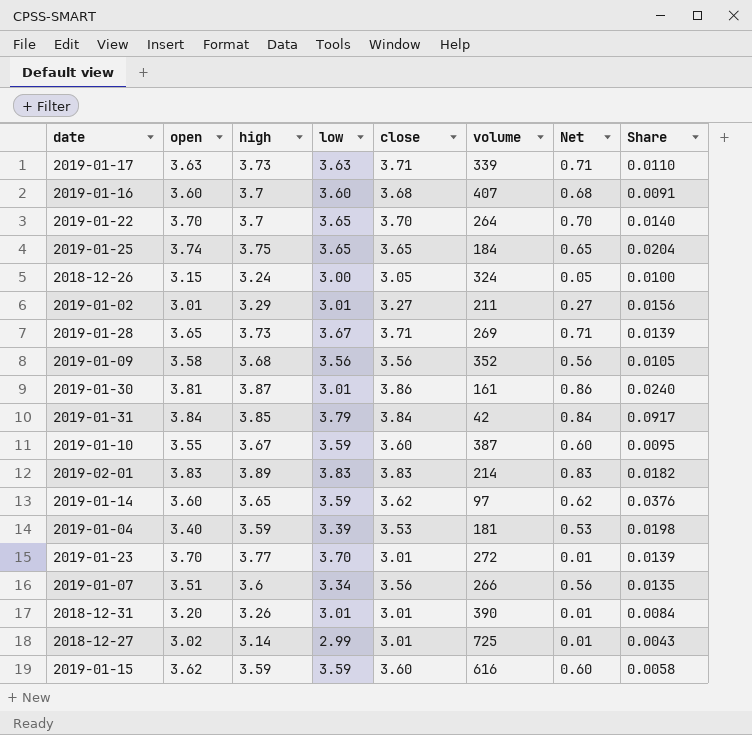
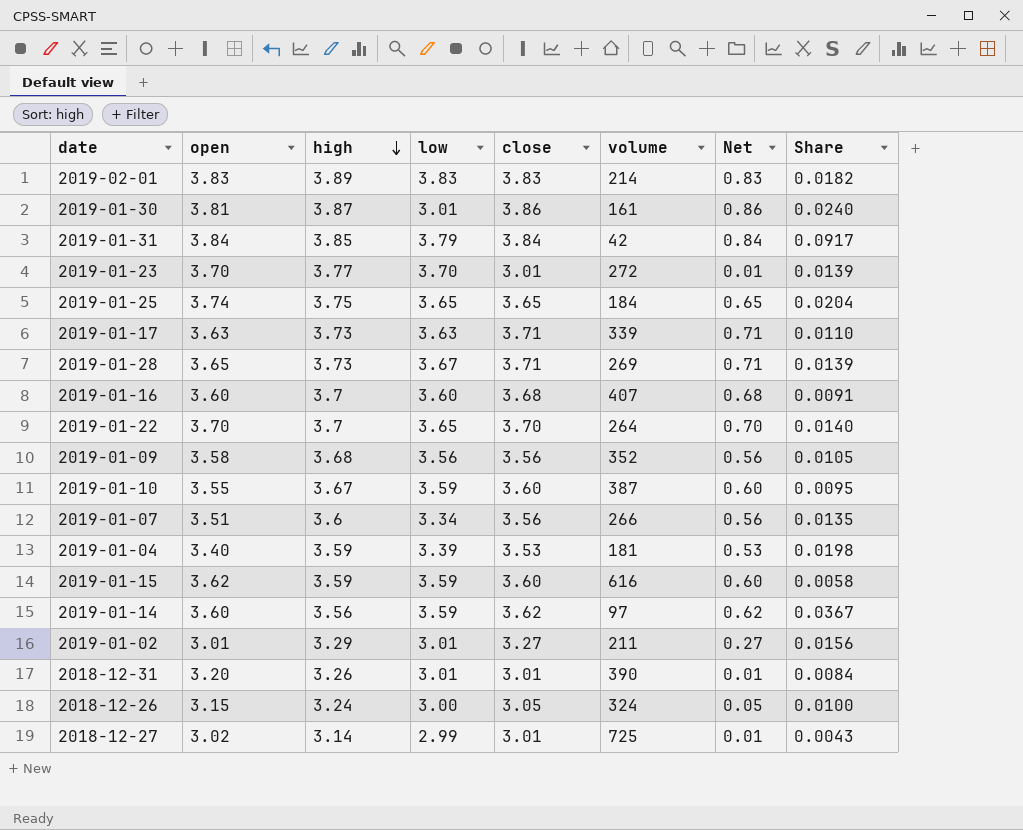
row order: none -> high descending
2019-01-14 | high: 3.65 -> 3.56
2019-01-14 | Share: 0.0376 -> 0.0367

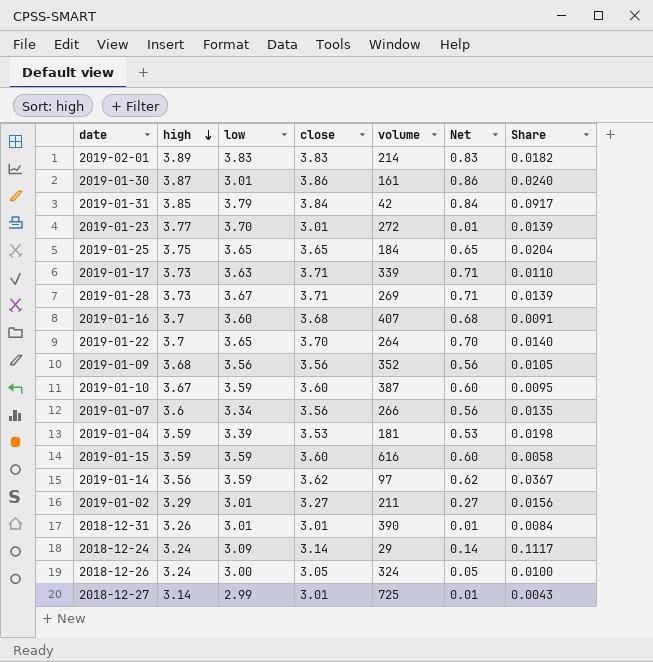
column open | position: 2 -> none
row 2018-12-24: none -> 3.24 | 3.09 | 3.14 | 29 | 0.14 | 0.1117

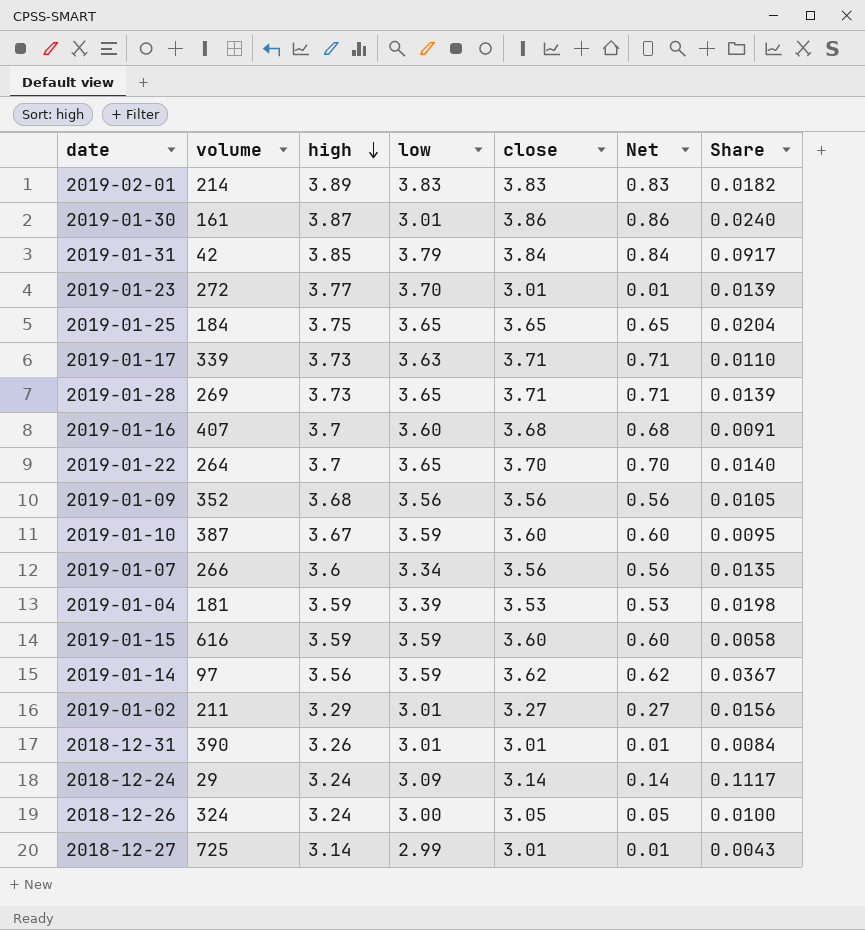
column volume | position: 5 -> 2
2019-01-28 | low: 3.67 -> 3.65

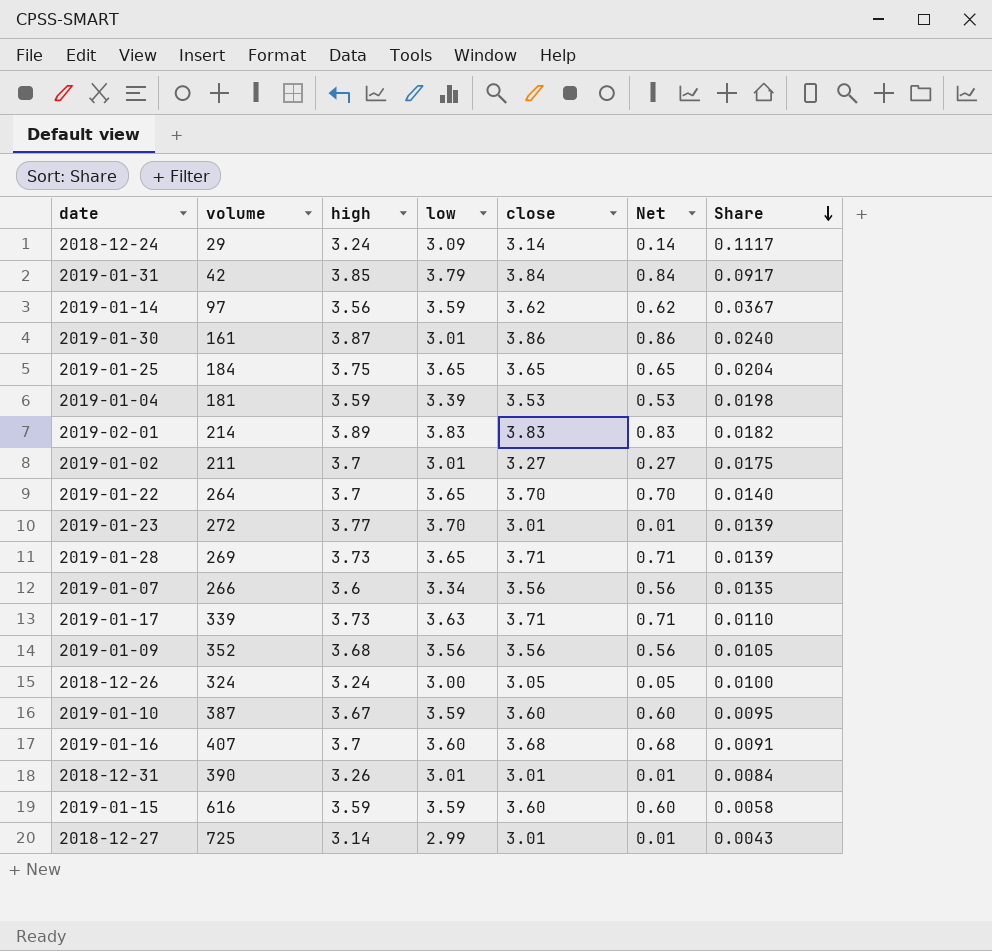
row order: high descending -> Share descending
2019-01-02 | high: 3.29 -> 3.7
2019-01-02 | Share: 0.0156 -> 0.0175

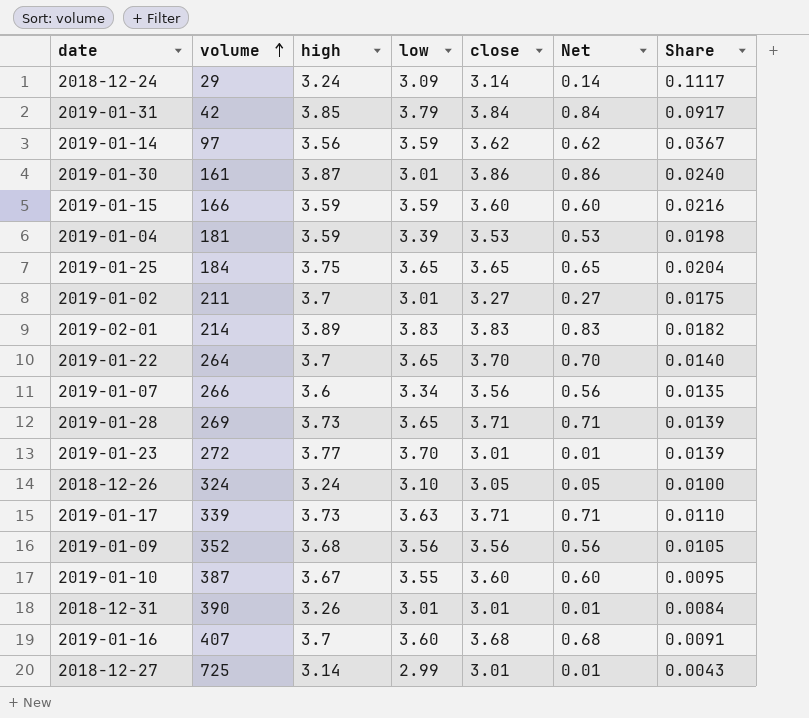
row order: Share descending -> volume ascending
2019-01-15 | volume: 616 -> 166
2019-01-15 | Share: 0.0058 -> 0.0216
2018-12-26 | low: 3.00 -> 3.10
2019-01-10 | low: 3.59 -> 3.55

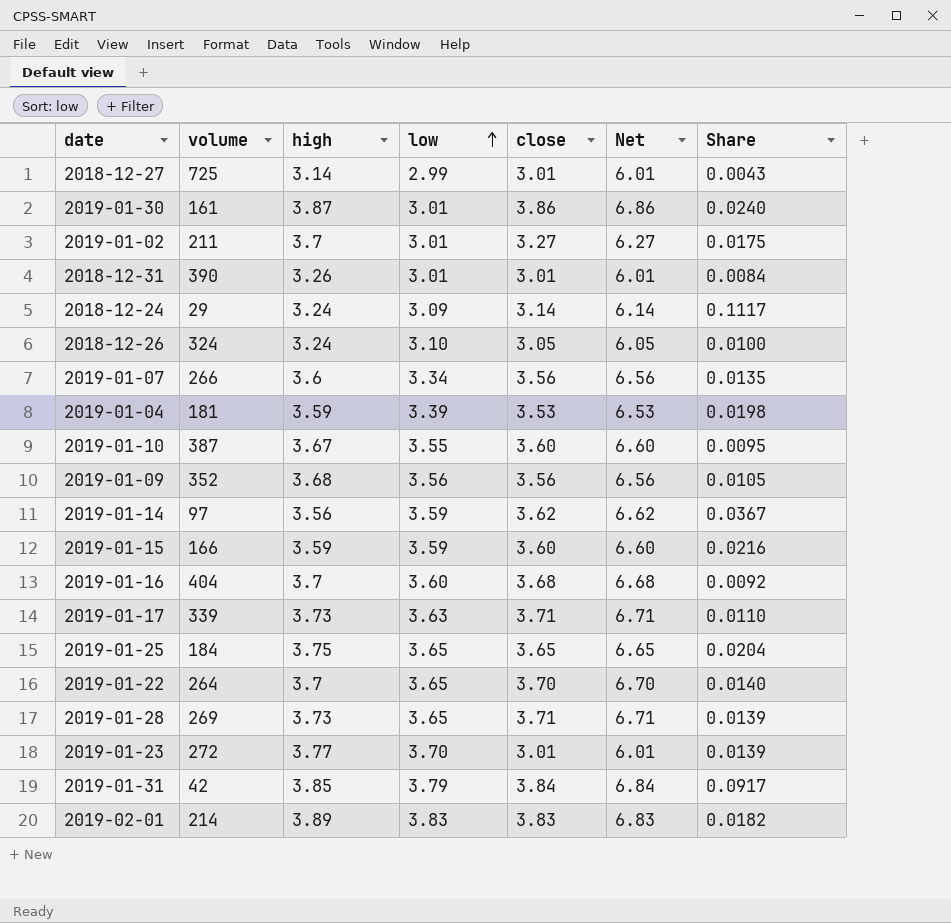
row order: volume ascending -> low ascending
column Net | formula: [close] - 3 -> [close] + 3
2019-01-16 | volume: 407 -> 404
2019-01-16 | Share: 0.0091 -> 0.0092

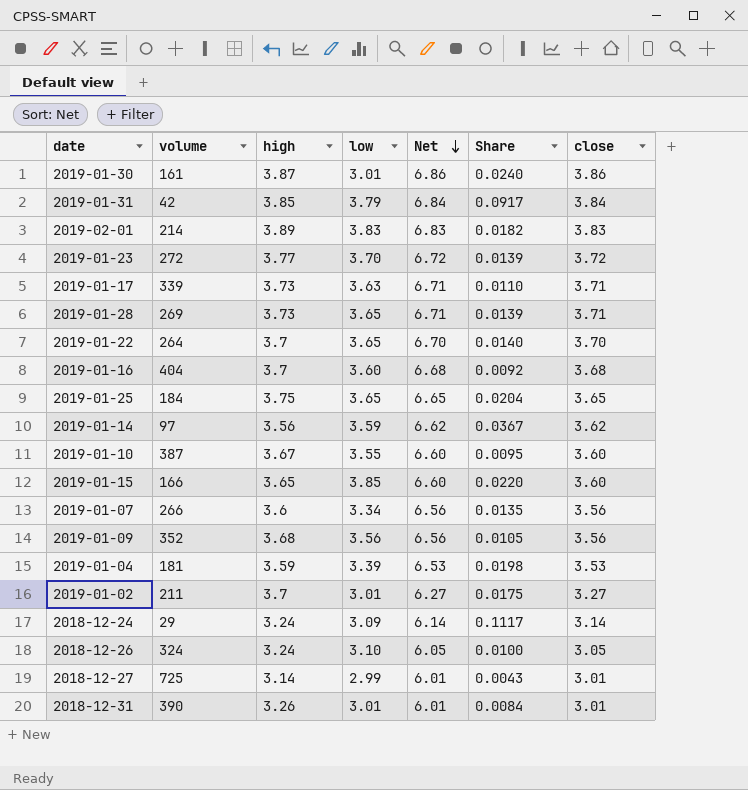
row order: low ascending -> Net descending
column close | position: 5 -> 7
2019-01-23 | Net: 6.01 -> 6.72
2019-01-23 | close: 3.01 -> 3.72
2019-01-15 | high: 3.59 -> 3.65
2019-01-15 | low: 3.59 -> 3.85
2019-01-15 | Share: 0.0216 -> 0.0220

